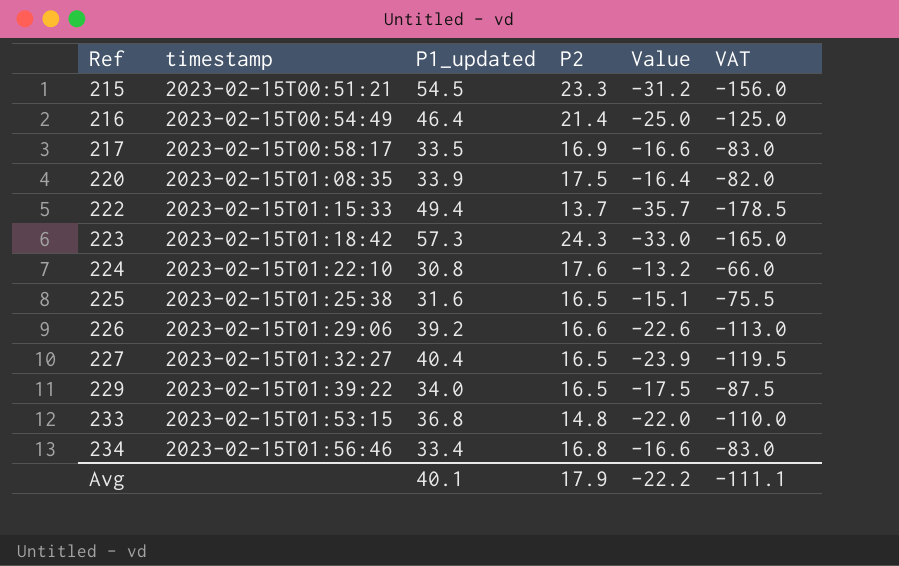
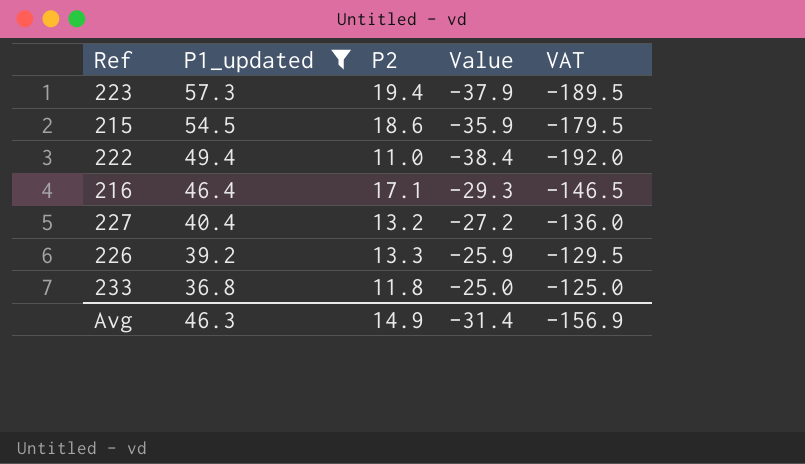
filter: none -> P1_updated >= 36.8
row order: Ref ascending -> P1_updated descending
column timestamp | position: 2 -> none
223 | P2: 24.3 -> 19.4
223 | Value: -33.0 -> -37.9
223 | VAT: -165.0 -> -189.5
215 | P2: 23.3 -> 18.6
215 | Value: -31.2 -> -35.9
215 | VAT: -156.0 -> -179.5
222 | P2: 13.7 -> 11.0
222 | Value: -35.7 -> -38.4
222 | VAT: -178.5 -> -192.0
216 | P2: 21.4 -> 17.1
216 | Value: -25.0 -> -29.3
216 | VAT: -125.0 -> -146.5
227 | P2: 16.5 -> 13.2
227 | Value: -23.9 -> -27.2
227 | VAT: -119.5 -> -136.0
226 | P2: 16.6 -> 13.3
226 | Value: -22.6 -> -25.9
226 | VAT: -113.0 -> -129.5
233 | P2: 14.8 -> 11.8
233 | Value: -22.0 -> -25.0
233 | VAT: -110.0 -> -125.0
Avg | P1_updated: 40.1 -> 46.3
Avg | P2: 17.9 -> 14.9
Avg | Value: -22.2 -> -31.4
Avg | VAT: -111.1 -> -156.9

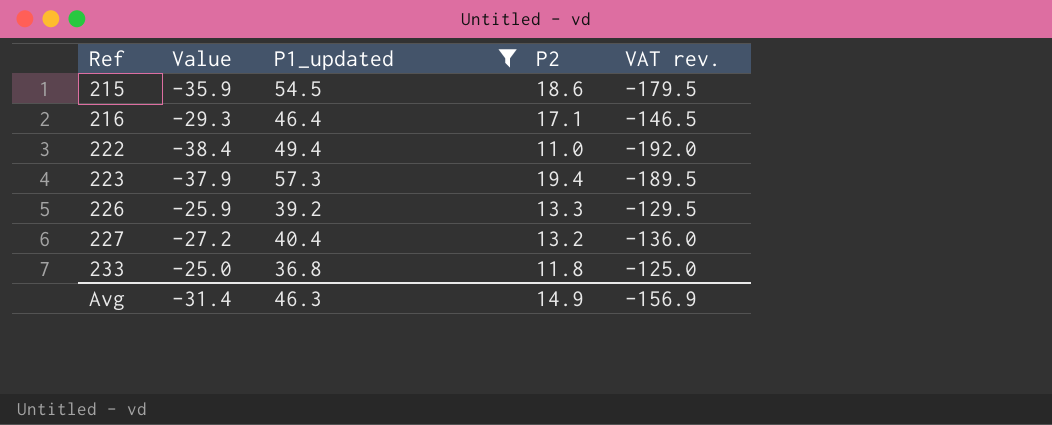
row order: P1_updated descending -> Ref ascending
column Value | position: 4 -> 2
column name: VAT -> VAT rev.

